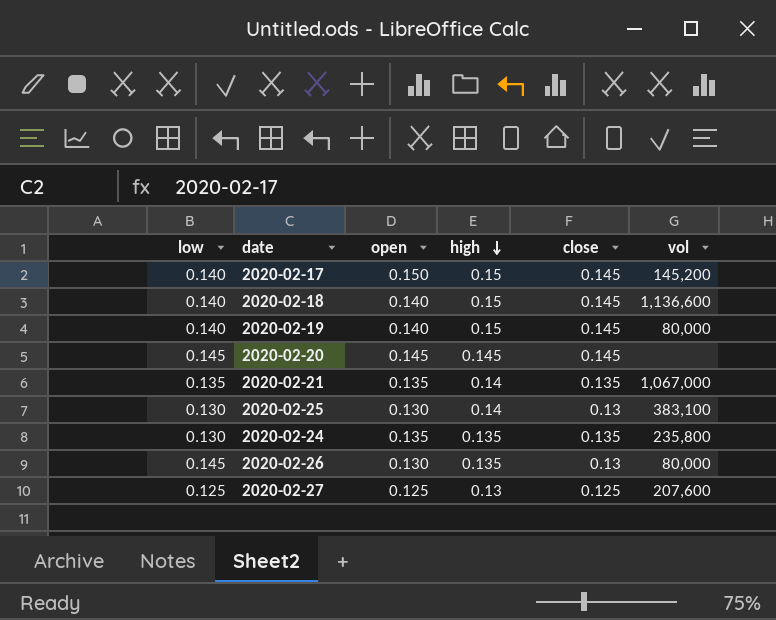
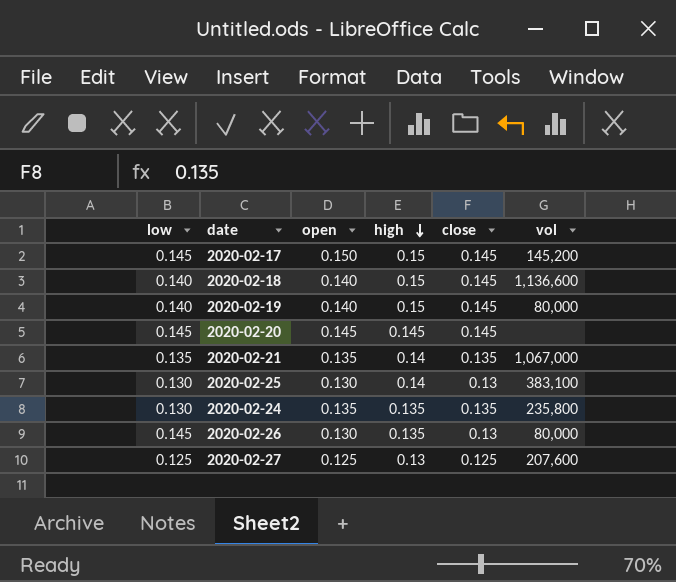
2020-02-17 | low: 0.140 -> 0.145

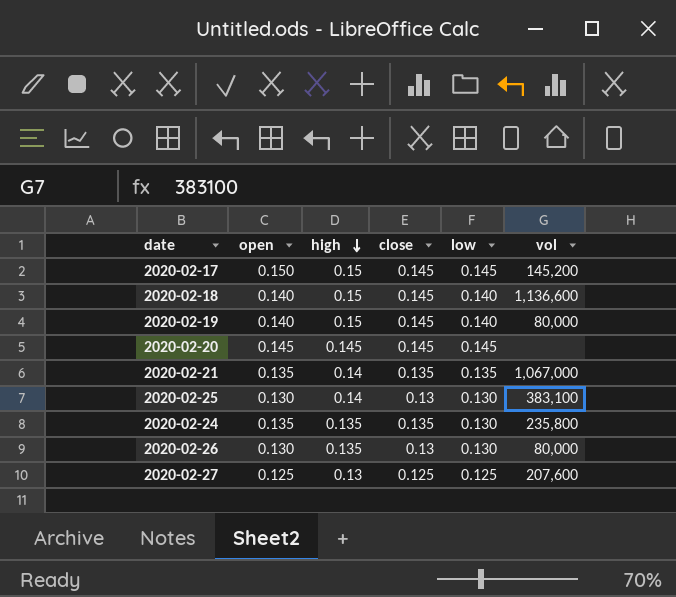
column low | position: 1 -> 5
2020-02-26 | low: 0.145 -> 0.130

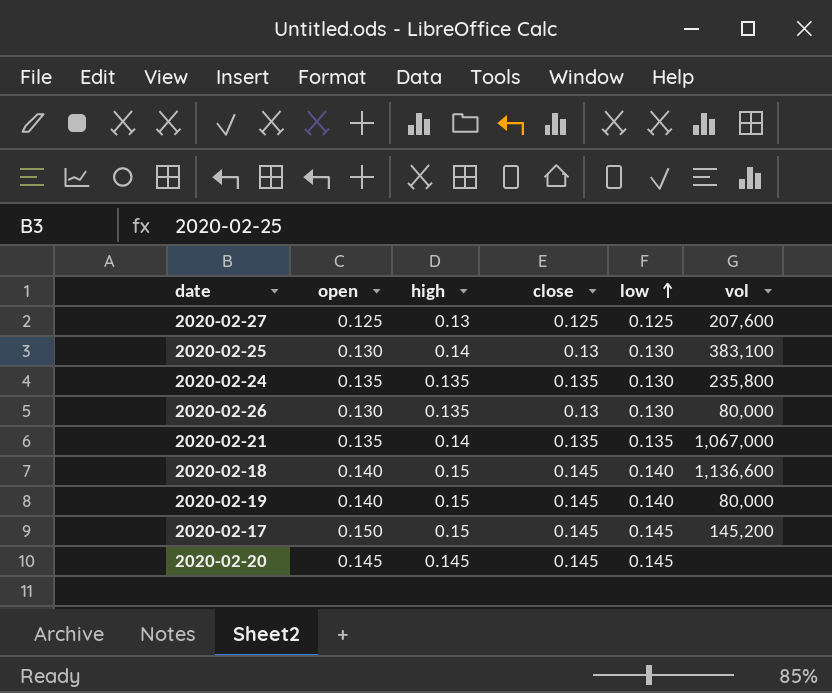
row order: high descending -> low ascending

